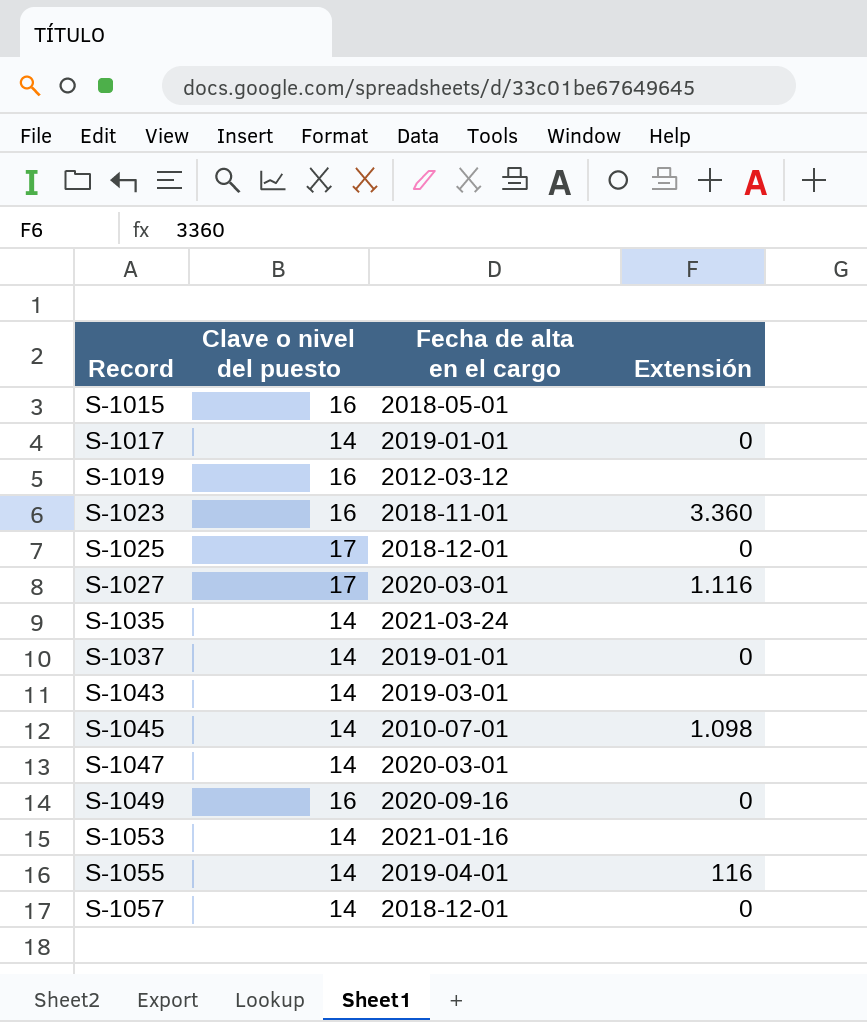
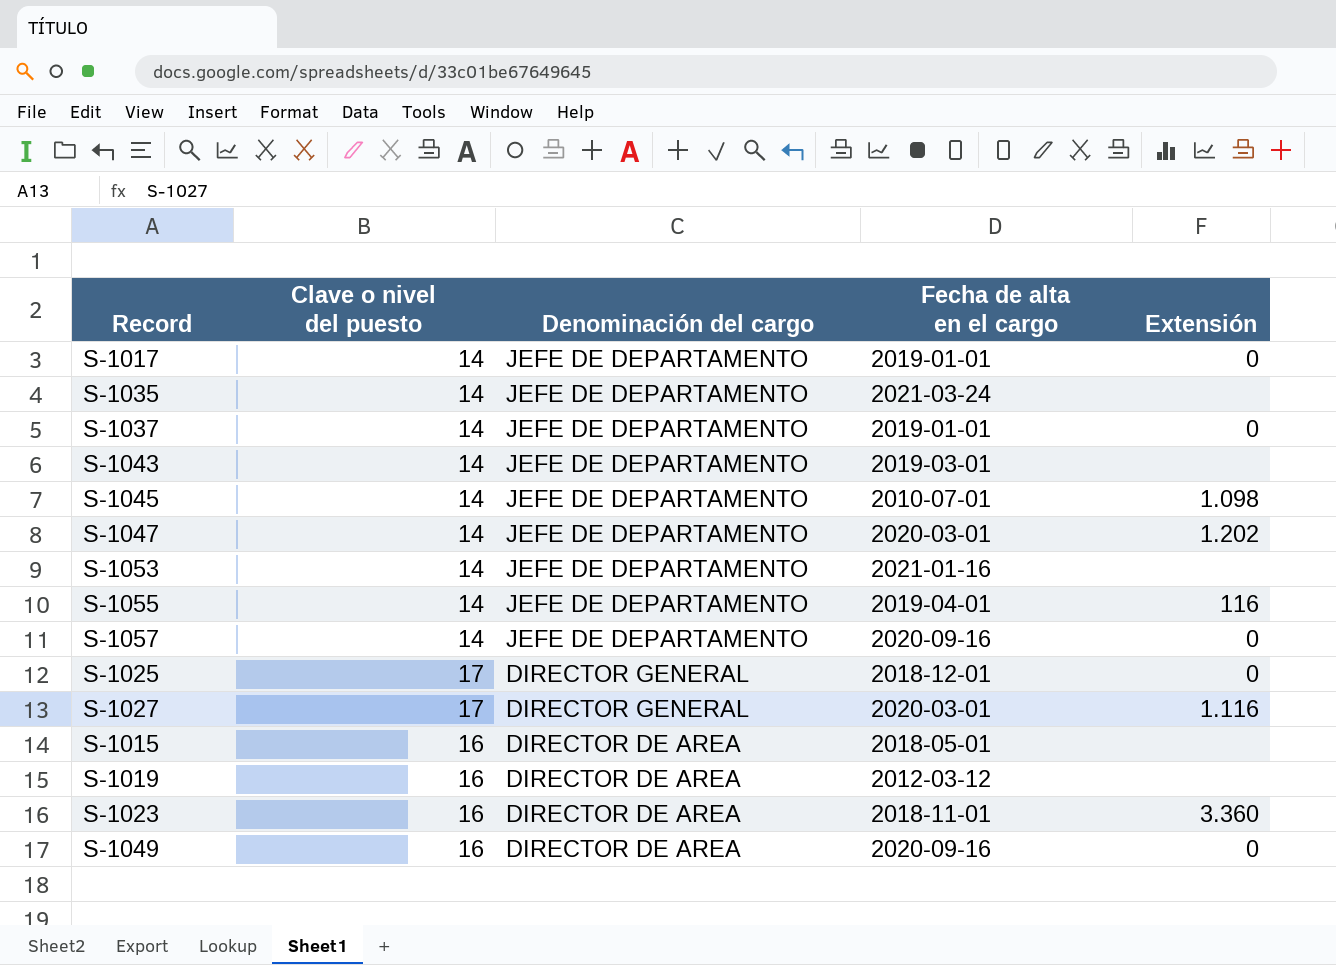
row order: Record ascending -> Denominación del cargo descending
column Denominación del cargo | position: none -> 3
S-1047 | Extensión: none -> 1.202
S-1057 | Fecha de alta en el cargo: 2018-12-01 -> 2020-09-16

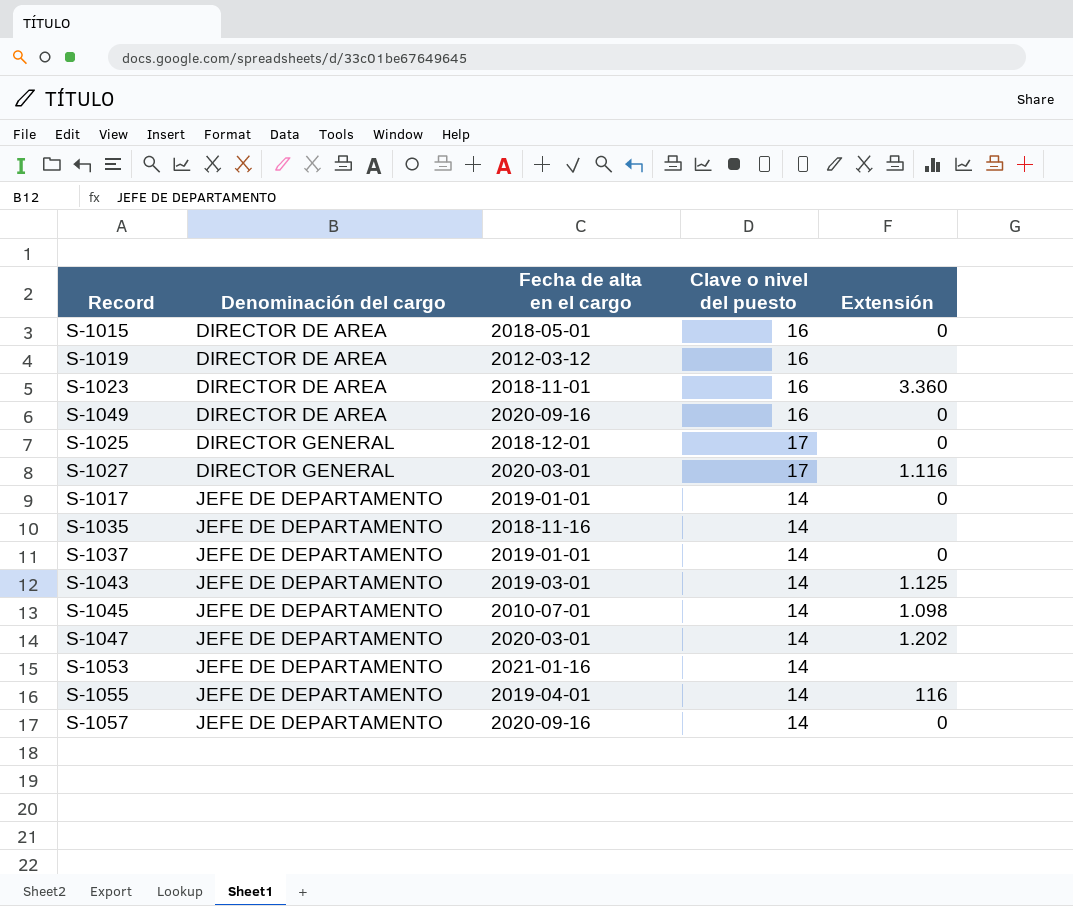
row order: Denominación del cargo descending -> Denominación del cargo ascending
column Clave o nivel del puesto | position: 2 -> 4
S-1015 | Extensión: none -> 0
S-1035 | Fecha de alta en el cargo: 2021-03-24 -> 2018-11-16
S-1043 | Extensión: none -> 1.125

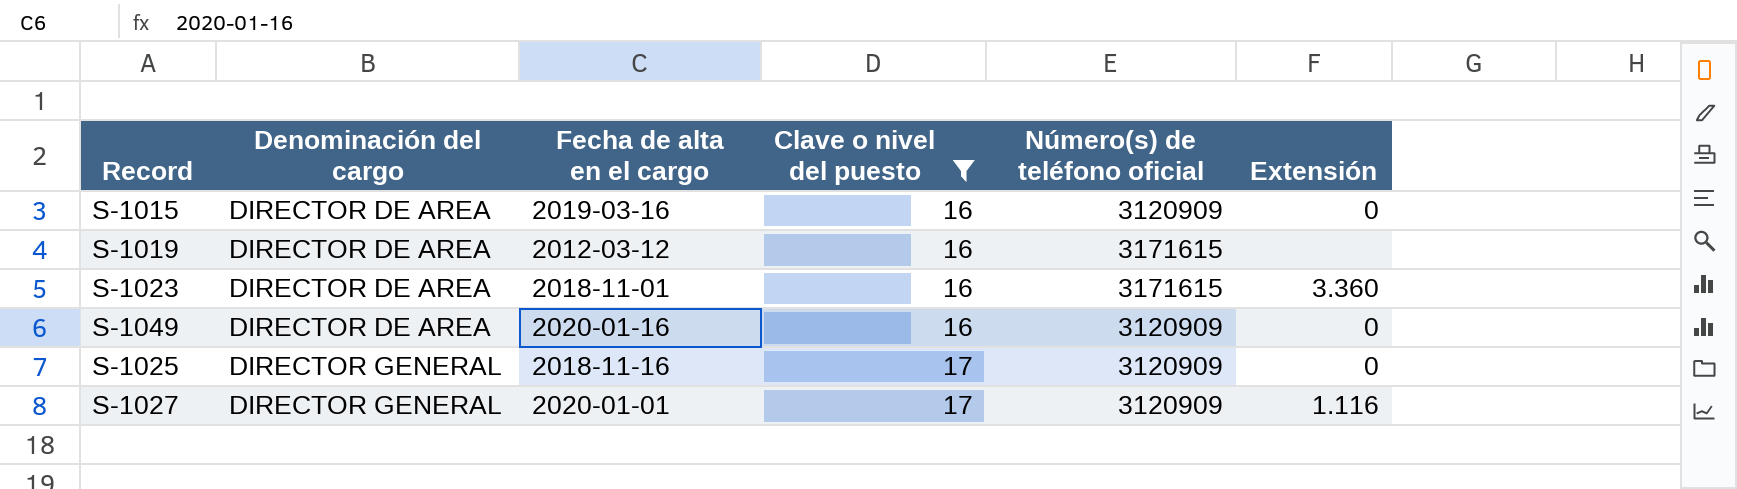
filter: none -> Clave o nivel del puesto != 14
column Número(s) de teléfono oficial | position: none -> 5
S-1015 | Fecha de alta en el cargo: 2018-05-01 -> 2019-03-16
S-1049 | Fecha de alta en el cargo: 2020-09-16 -> 2020-01-16
S-1025 | Fecha de alta en el cargo: 2018-12-01 -> 2018-11-16
S-1027 | Fecha de alta en el cargo: 2020-03-01 -> 2020-01-01

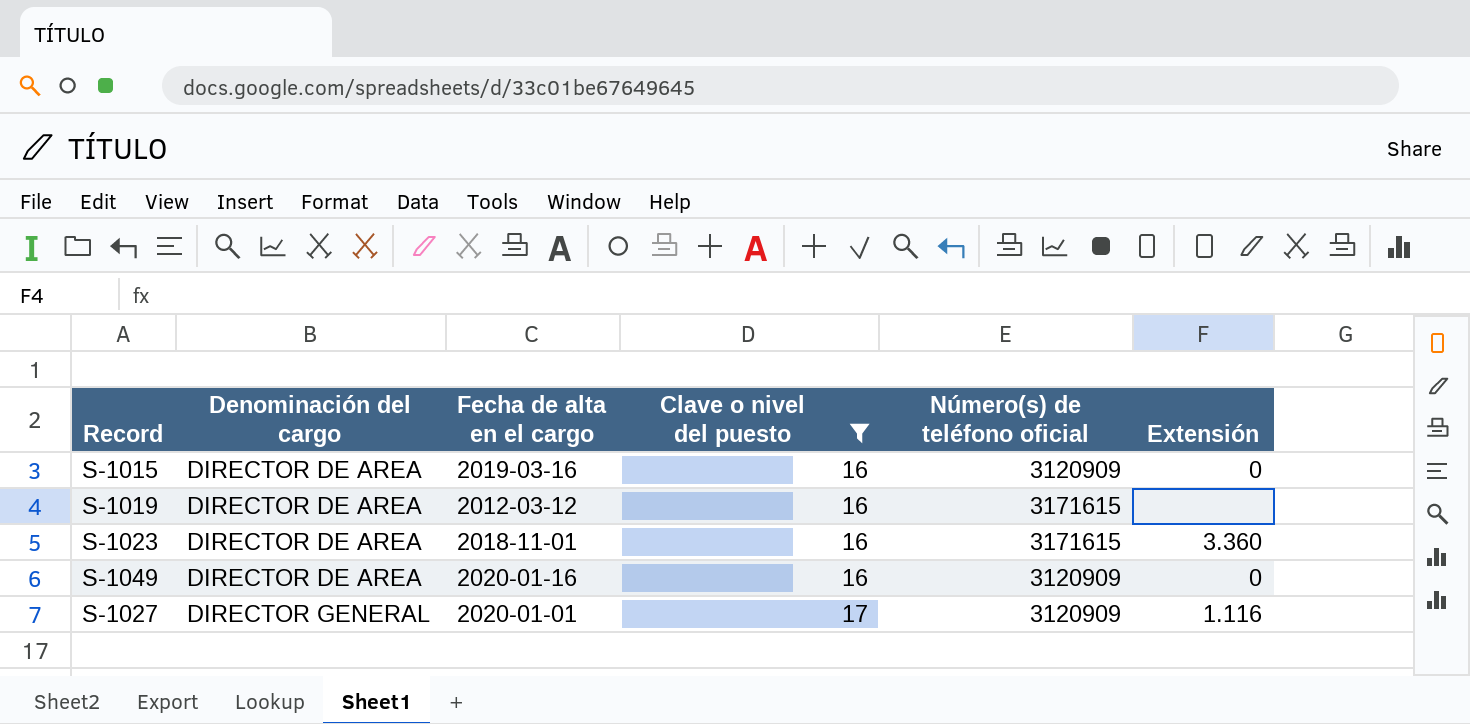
row S-1025: DIRECTOR GENERAL | 2018-11-16 | 17 | 3120909 | 0 -> none

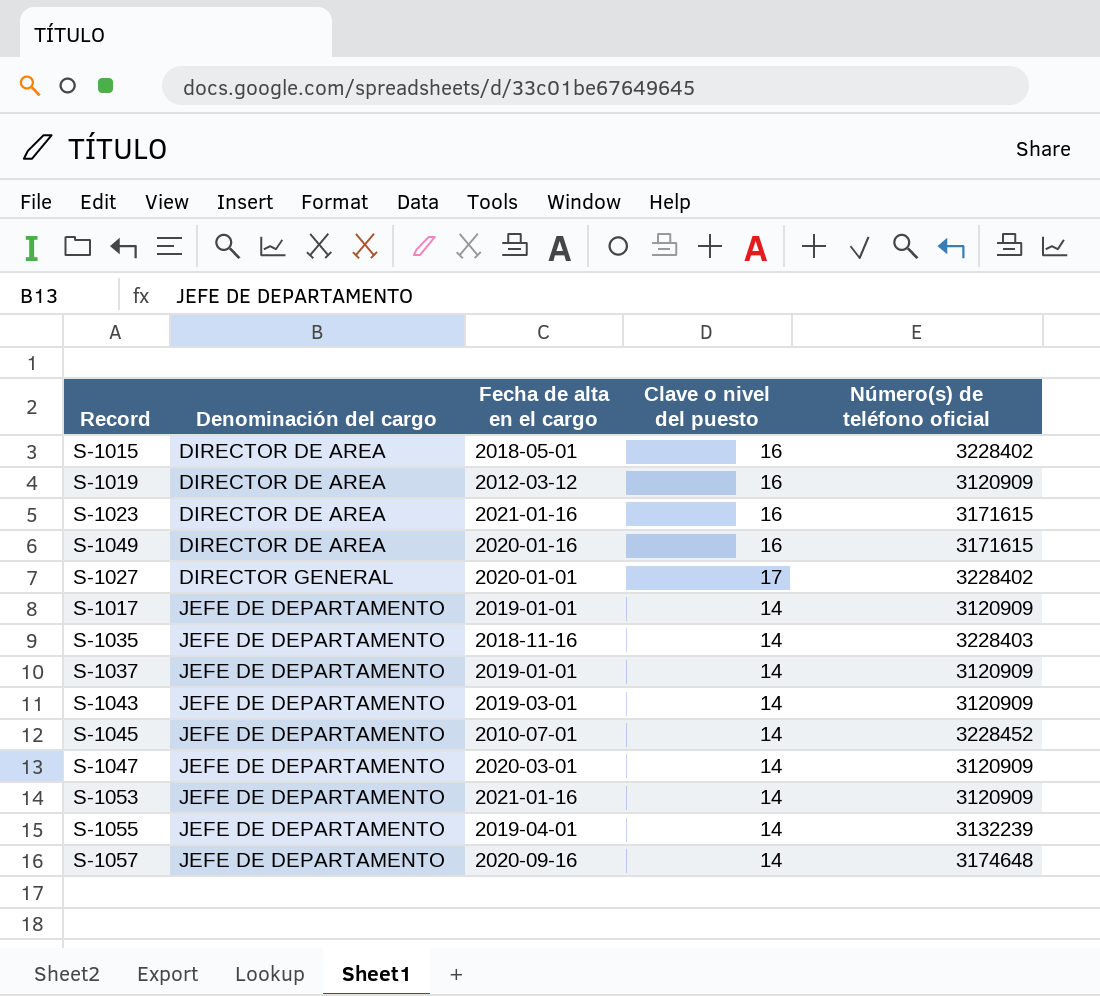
filter: Clave o nivel del puesto != 14 -> none
column Extensión | position: 6 -> none
S-1015 | Fecha de alta en el cargo: 2019-03-16 -> 2018-05-01
S-1015 | Número(s) de teléfono oficial: 3120909 -> 3228402
S-1019 | Número(s) de teléfono oficial: 3171615 -> 3120909
S-1023 | Fecha de alta en el cargo: 2018-11-01 -> 2021-01-16
S-1049 | Número(s) de teléfono oficial: 3120909 -> 3171615
S-1027 | Número(s) de teléfono oficial: 3120909 -> 3228402

